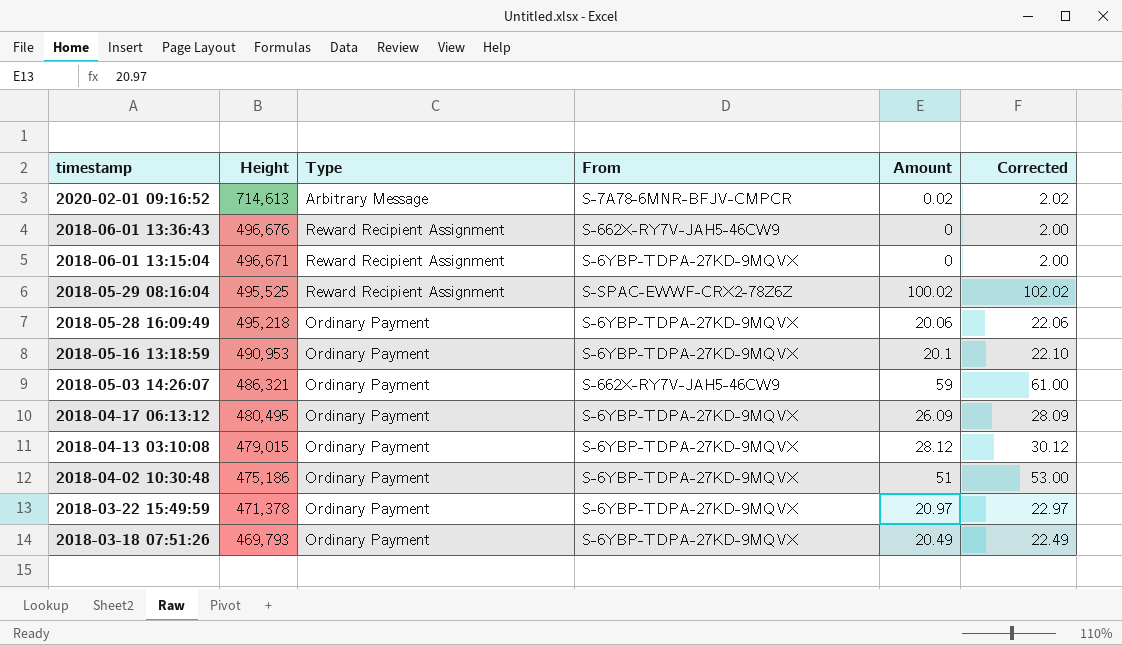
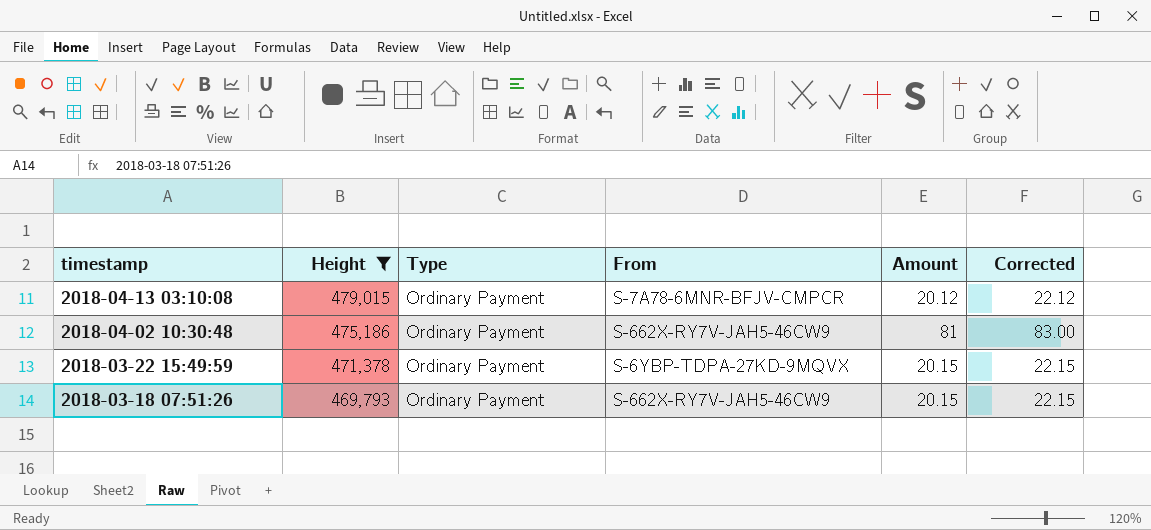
filter: none -> Height <= 479,015
2018-04-13 03:10:08 | From: S-6YBP-TDPA-27KD-9MQVX -> S-7A78-6MNR-BFJV-CMPCR
2018-04-13 03:10:08 | Amount: 28.12 -> 20.12
2018-04-13 03:10:08 | Corrected: 30.12 -> 22.12
2018-04-02 10:30:48 | From: S-6YBP-TDPA-27KD-9MQVX -> S-662X-RY7V-JAH5-46CW9
2018-04-02 10:30:48 | Amount: 51 -> 81
2018-04-02 10:30:48 | Corrected: 53.00 -> 83.00
2018-03-22 15:49:59 | Amount: 20.97 -> 20.15
2018-03-22 15:49:59 | Corrected: 22.97 -> 22.15
2018-03-18 07:51:26 | From: S-6YBP-TDPA-27KD-9MQVX -> S-662X-RY7V-JAH5-46CW9
2018-03-18 07:51:26 | Amount: 20.49 -> 20.15
2018-03-18 07:51:26 | Corrected: 22.49 -> 22.15

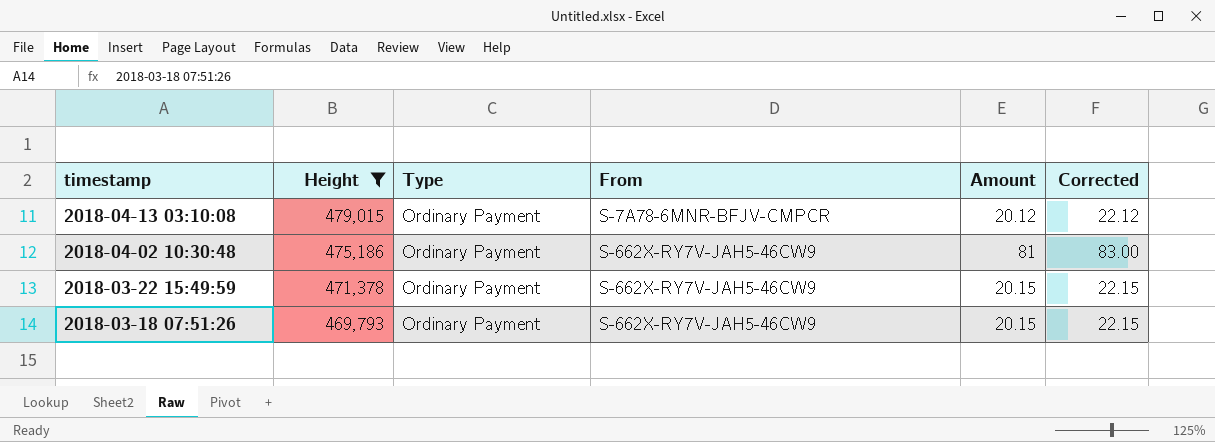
2018-03-22 15:49:59 | From: S-6YBP-TDPA-27KD-9MQVX -> S-662X-RY7V-JAH5-46CW9

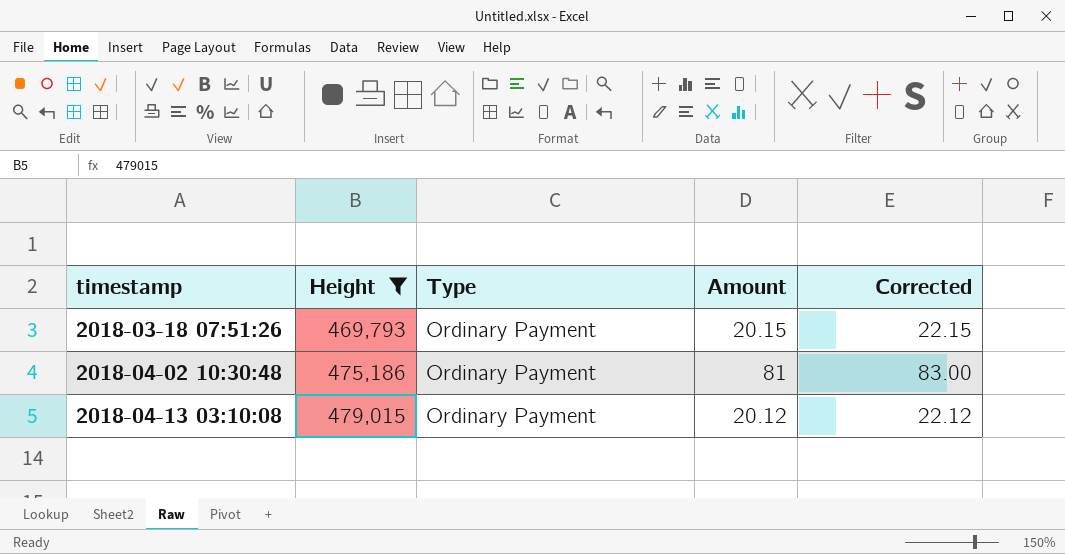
row order: timestamp descending -> timestamp ascending
column From | position: 4 -> none
row 2018-03-22 15:49:59: 471,378 | Ordinary Payment | S-662X-RY7V-JAH5-46CW9 | 20.15 | 22.15 -> none

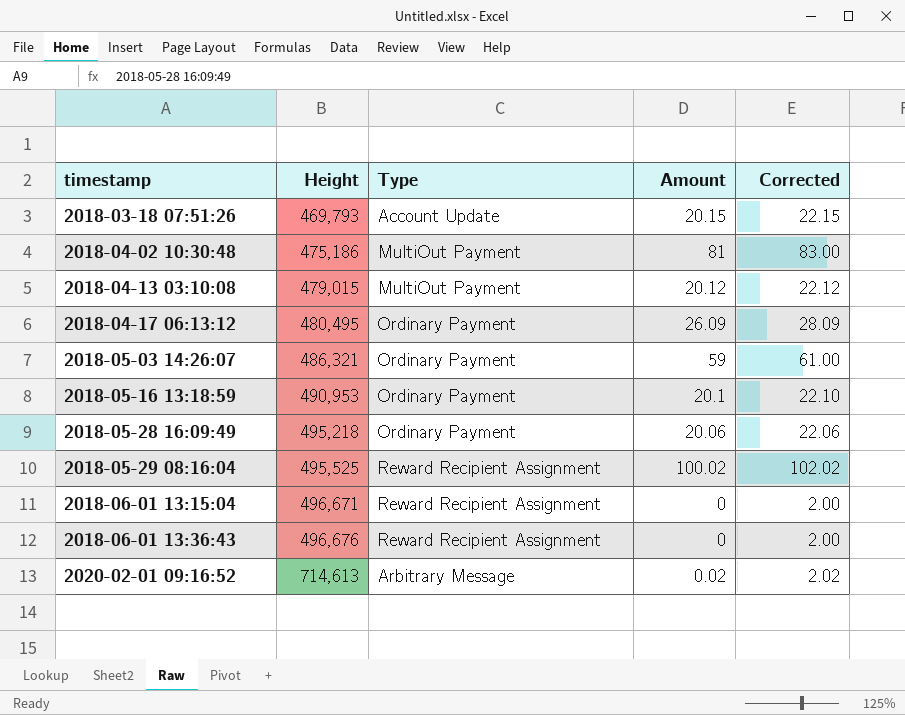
filter: Height <= 479,015 -> none
2018-03-18 07:51:26 | Type: Ordinary Payment -> Account Update
2018-04-02 10:30:48 | Type: Ordinary Payment -> MultiOut Payment
2018-04-13 03:10:08 | Type: Ordinary Payment -> MultiOut Payment

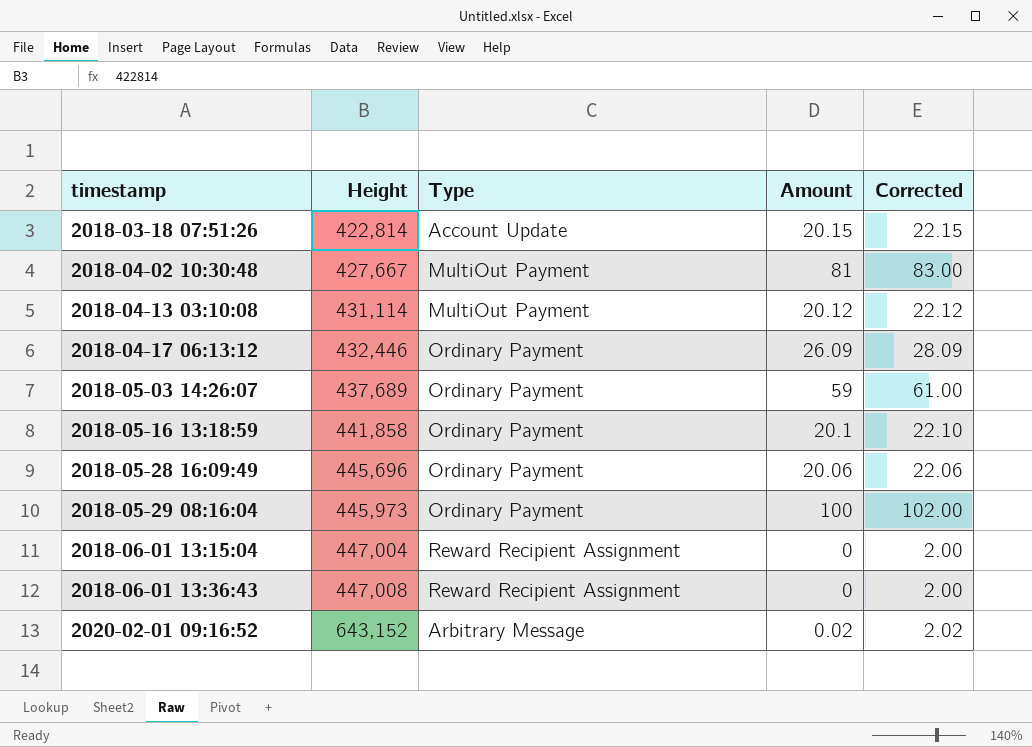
2018-03-18 07:51:26 | Height: 469,793 -> 422,814
2018-04-02 10:30:48 | Height: 475,186 -> 427,667
2018-04-13 03:10:08 | Height: 479,015 -> 431,114
2018-04-17 06:13:12 | Height: 480,495 -> 432,446
2018-05-03 14:26:07 | Height: 486,321 -> 437,689
2018-05-16 13:18:59 | Height: 490,953 -> 441,858
2018-05-28 16:09:49 | Height: 495,218 -> 445,696
2018-05-29 08:16:04 | Height: 495,525 -> 445,973
2018-05-29 08:16:04 | Type: Reward Recipient Assignment -> Ordinary Payment
2018-05-29 08:16:04 | Amount: 100.02 -> 100
2018-05-29 08:16:04 | Corrected: 102.02 -> 102.00
2018-06-01 13:15:04 | Height: 496,671 -> 447,004
2018-06-01 13:36:43 | Height: 496,676 -> 447,008
2020-02-01 09:16:52 | Height: 714,613 -> 643,152

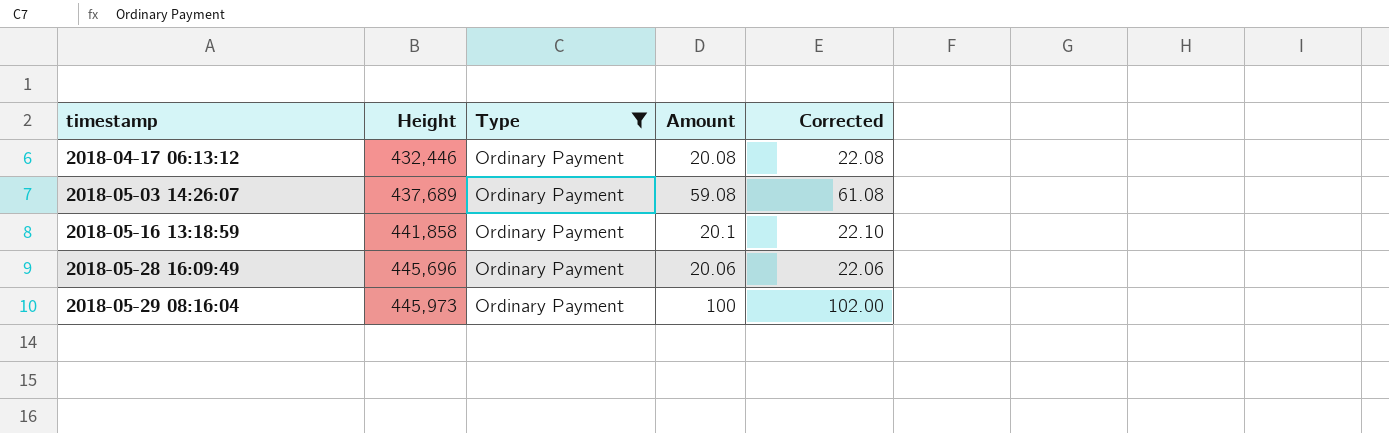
filter: none -> Type = Ordinary Payment
2018-04-17 06:13:12 | Amount: 26.09 -> 20.08
2018-04-17 06:13:12 | Corrected: 28.09 -> 22.08
2018-05-03 14:26:07 | Amount: 59 -> 59.08
2018-05-03 14:26:07 | Corrected: 61.00 -> 61.08

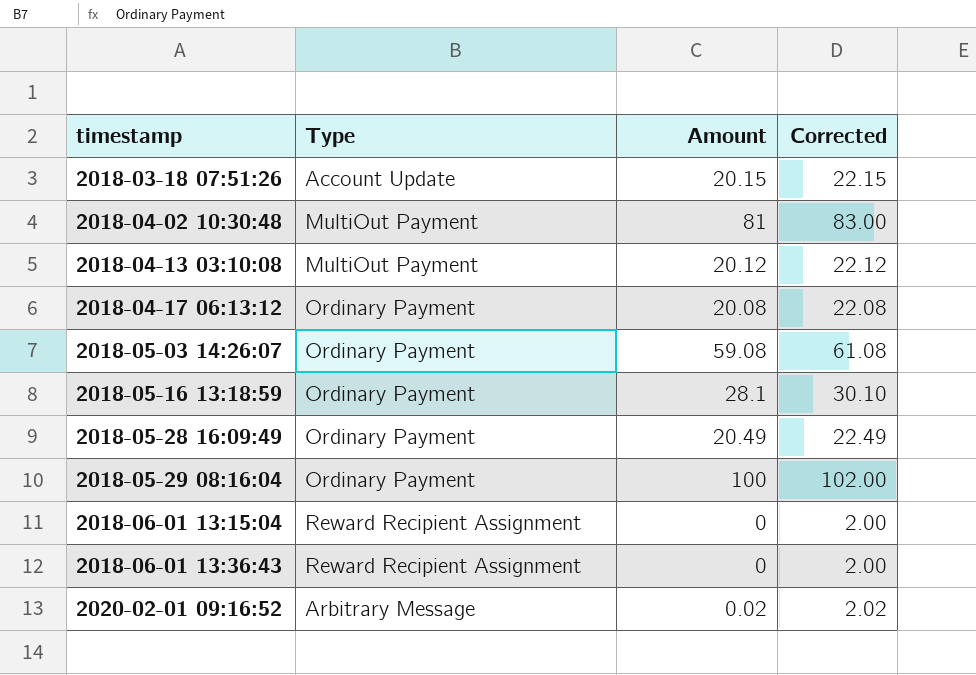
filter: Type = Ordinary Payment -> none
column Height | position: 2 -> none
2018-05-16 13:18:59 | Amount: 20.1 -> 28.1
2018-05-16 13:18:59 | Corrected: 22.10 -> 30.10
2018-05-28 16:09:49 | Amount: 20.06 -> 20.49
2018-05-28 16:09:49 | Corrected: 22.06 -> 22.49

